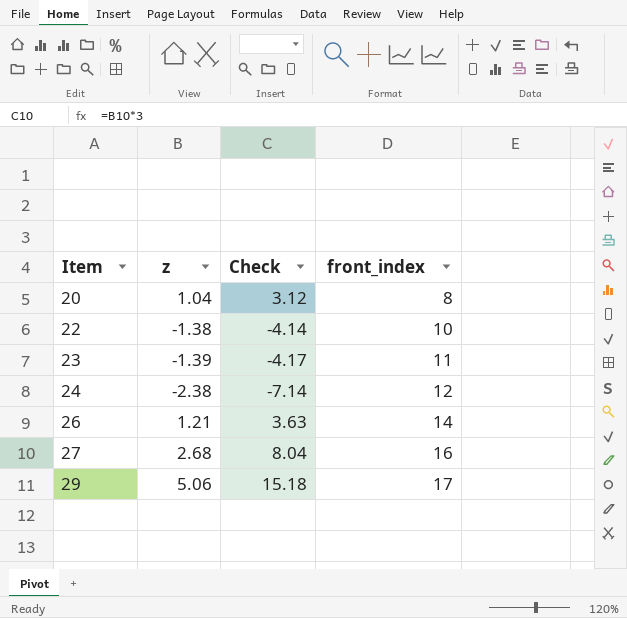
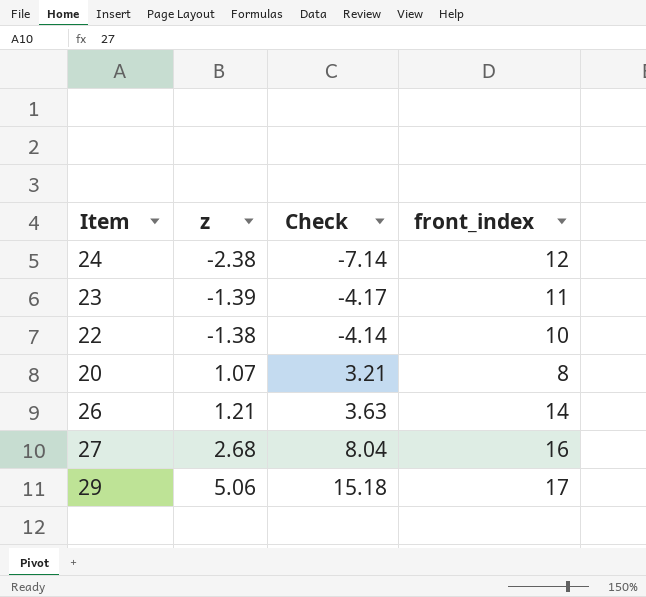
row order: Item ascending -> z ascending
20 | z: 1.04 -> 1.07
20 | Check: 3.12 -> 3.21

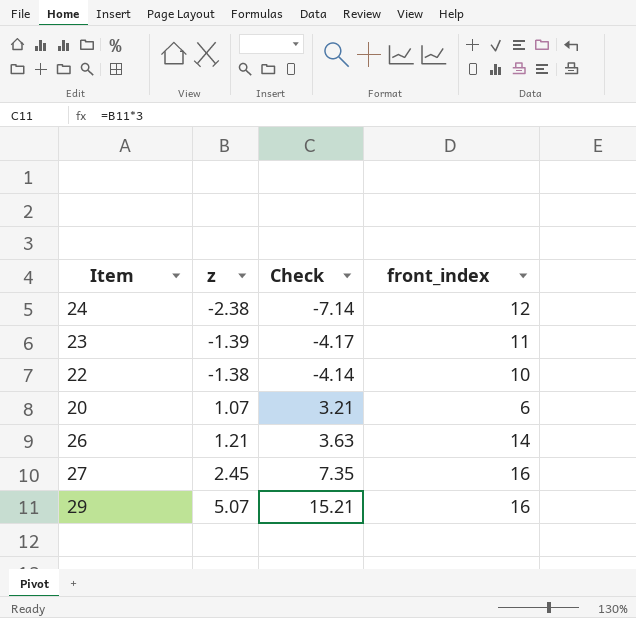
20 | front_index: 8 -> 6
27 | z: 2.68 -> 2.45
27 | Check: 8.04 -> 7.35
29 | z: 5.06 -> 5.07
29 | Check: 15.18 -> 15.21
29 | front_index: 17 -> 16

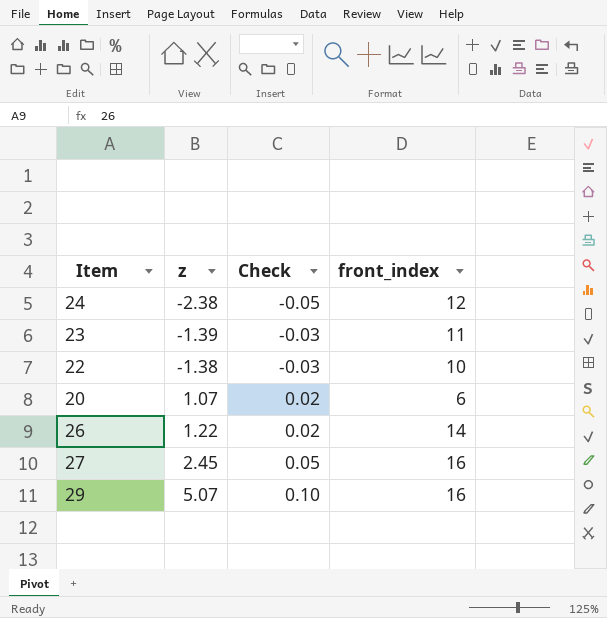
column Check | formula: [z] * 3 -> [z] * 0.02
26 | z: 1.21 -> 1.22

